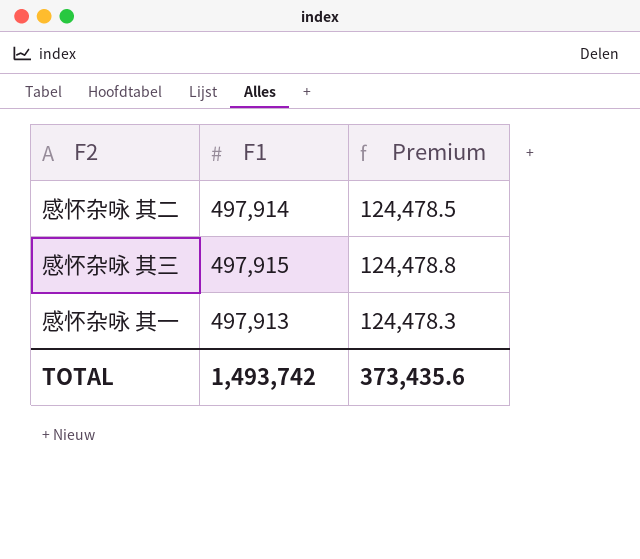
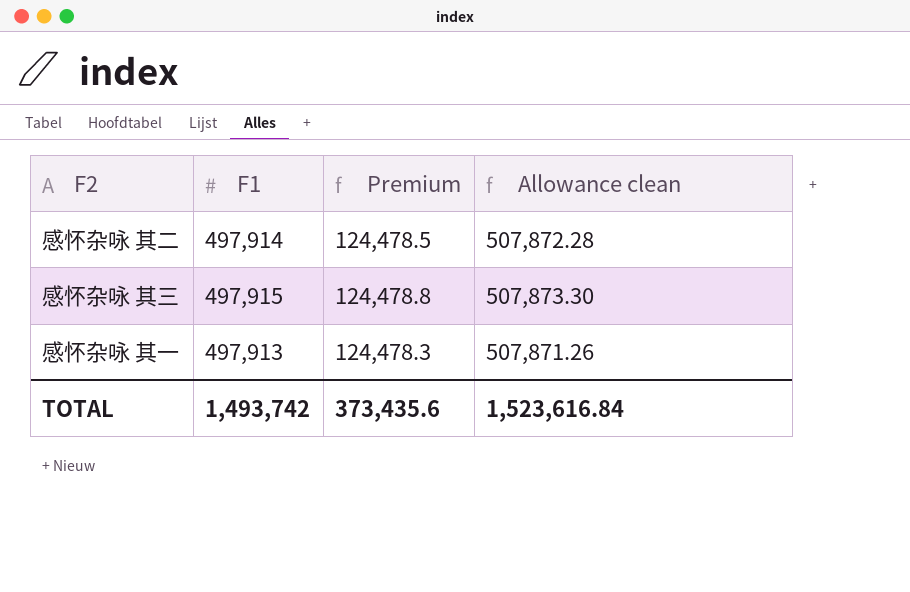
column Allowance clean | formula: none -> [F1] * 1.02

